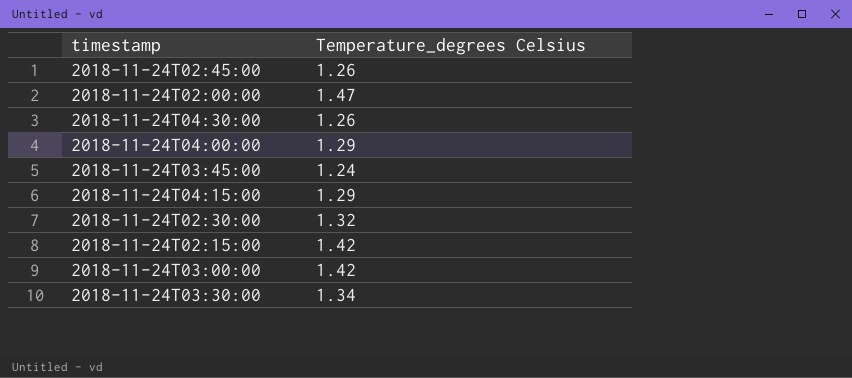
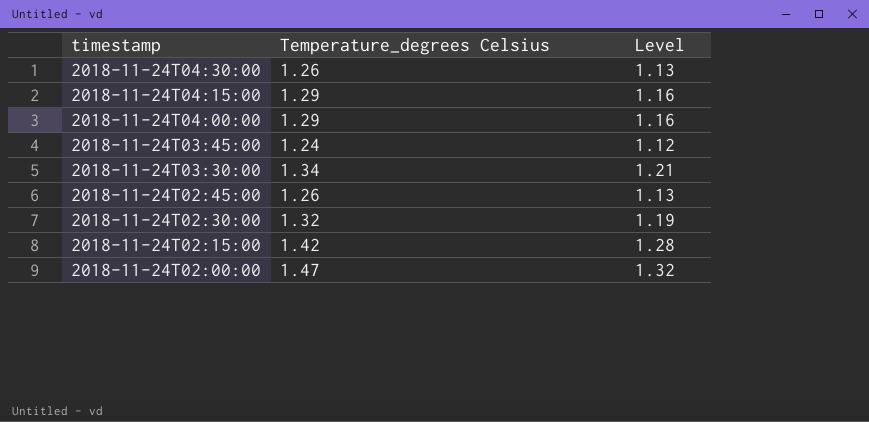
row order: none -> timestamp descending
column Level | formula: none -> [Temperature_degrees Celsius] * 0.9
row 2018-11-24T03:00:00: 1.42 -> none

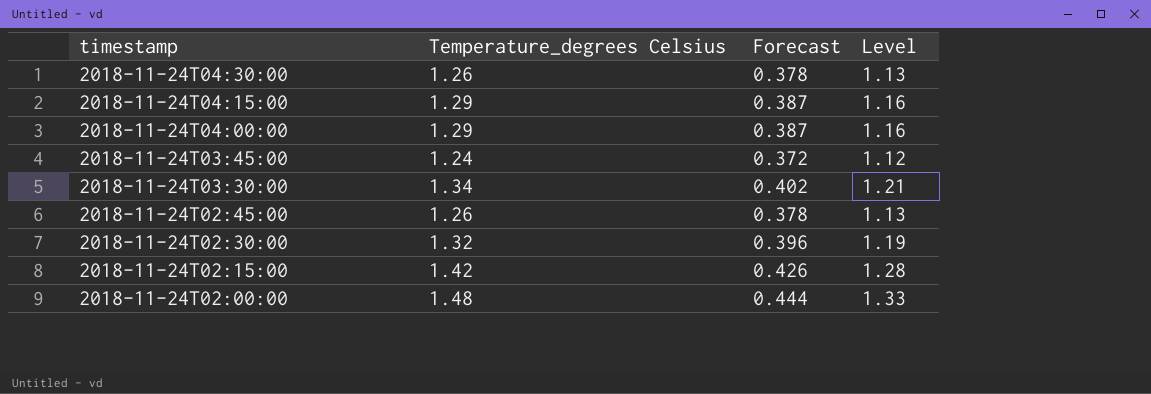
column Forecast | formula: none -> [Temperature_degrees Celsius] * 0.3
2018-11-24T02:00:00 | Temperature_degrees Celsius: 1.47 -> 1.48
2018-11-24T02:00:00 | Level: 1.32 -> 1.33

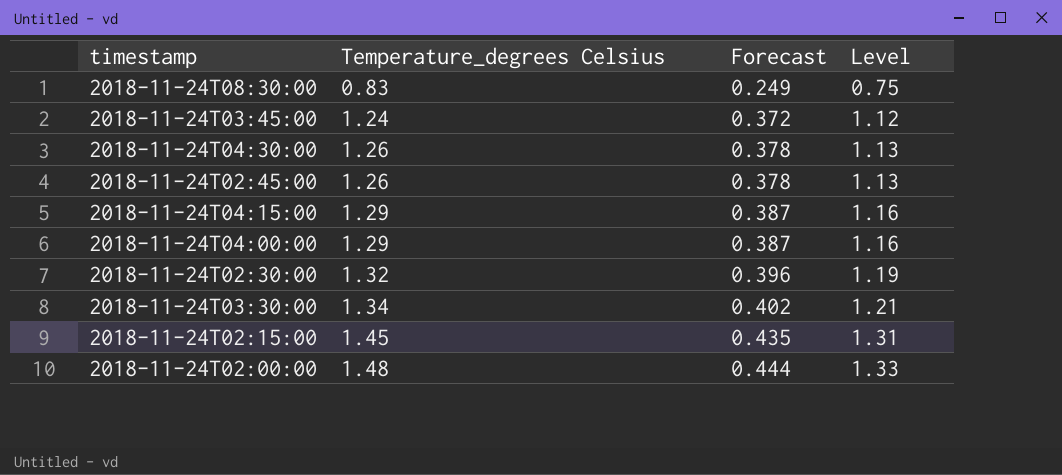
row order: timestamp descending -> Temperature_degrees Celsius ascending
row 2018-11-24T08:30:00: none -> 0.83 | 0.249 | 0.75
2018-11-24T02:15:00 | Temperature_degrees Celsius: 1.42 -> 1.45
2018-11-24T02:15:00 | Forecast: 0.426 -> 0.435
2018-11-24T02:15:00 | Level: 1.28 -> 1.31

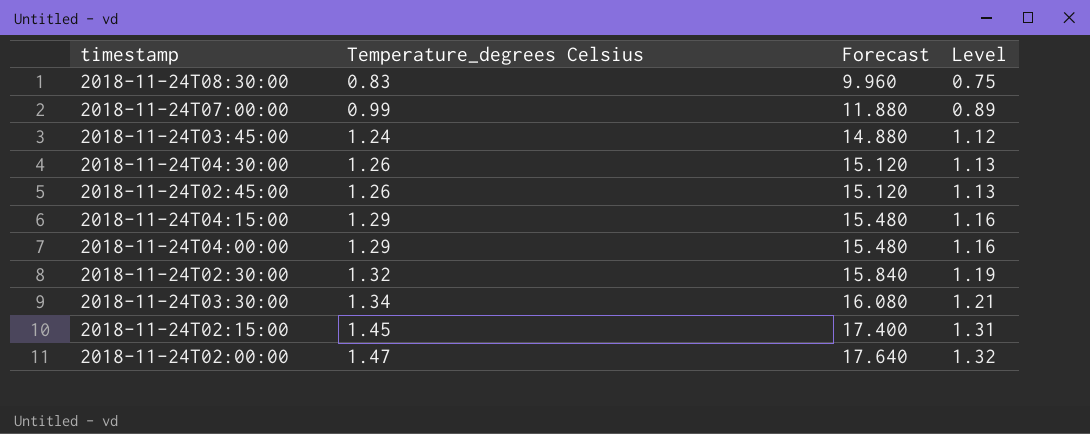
column Forecast | formula: [Temperature_degrees Celsius] * 0.3 -> [Temperature_degrees Celsius] * 12
row 2018-11-24T07:00:00: none -> 0.99 | 11.880 | 0.89
2018-11-24T02:00:00 | Temperature_degrees Celsius: 1.48 -> 1.47
2018-11-24T02:00:00 | Level: 1.33 -> 1.32

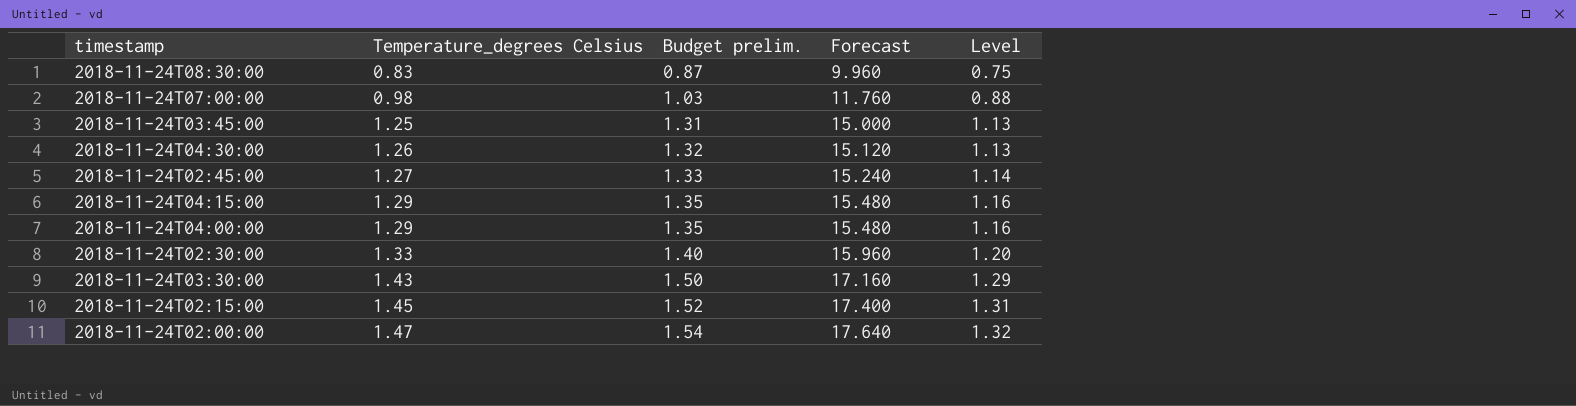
column Budget prelim. | formula: none -> [Temperature_degrees Celsius] * 1.05
2018-11-24T07:00:00 | Temperature_degrees Celsius: 0.99 -> 0.98
2018-11-24T07:00:00 | Forecast: 11.880 -> 11.760
2018-11-24T07:00:00 | Level: 0.89 -> 0.88
2018-11-24T03:45:00 | Temperature_degrees Celsius: 1.24 -> 1.25
2018-11-24T03:45:00 | Forecast: 14.880 -> 15.000
2018-11-24T03:45:00 | Level: 1.12 -> 1.13
2018-11-24T02:45:00 | Temperature_degrees Celsius: 1.26 -> 1.27
2018-11-24T02:45:00 | Forecast: 15.120 -> 15.240
2018-11-24T02:45:00 | Level: 1.13 -> 1.14
2018-11-24T02:30:00 | Temperature_degrees Celsius: 1.32 -> 1.33
2018-11-24T02:30:00 | Forecast: 15.840 -> 15.960
2018-11-24T02:30:00 | Level: 1.19 -> 1.20
2018-11-24T03:30:00 | Temperature_degrees Celsius: 1.34 -> 1.43
2018-11-24T03:30:00 | Forecast: 16.080 -> 17.160
2018-11-24T03:30:00 | Level: 1.21 -> 1.29

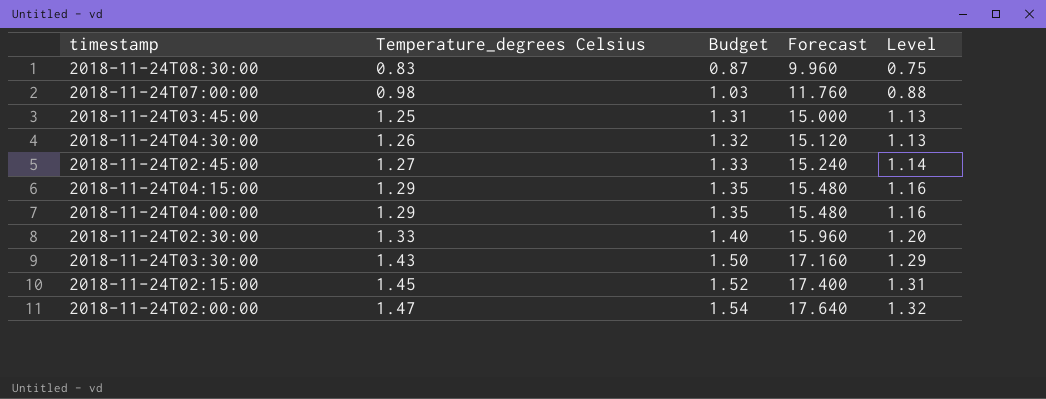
column name: Budget prelim. -> Budget

